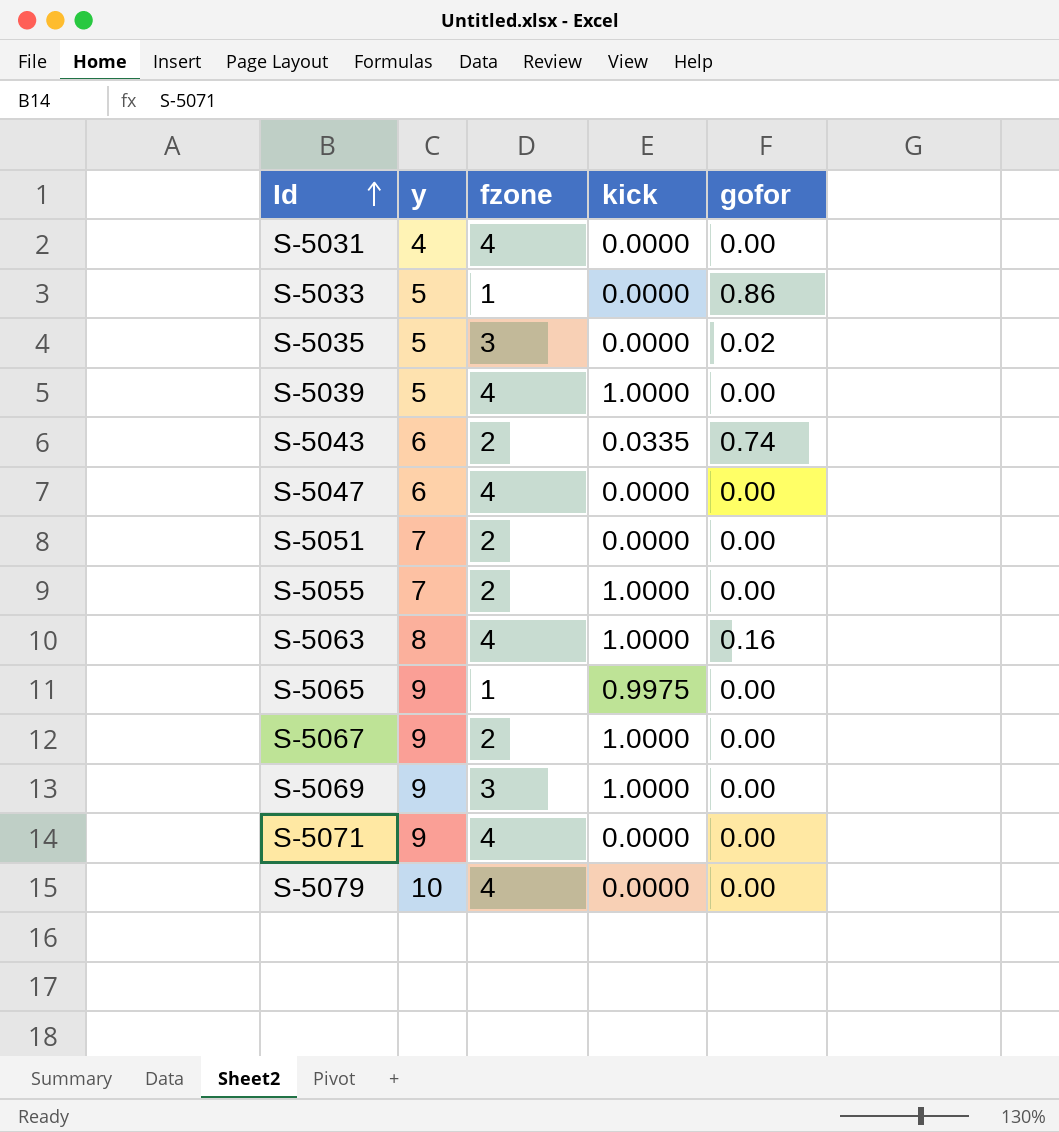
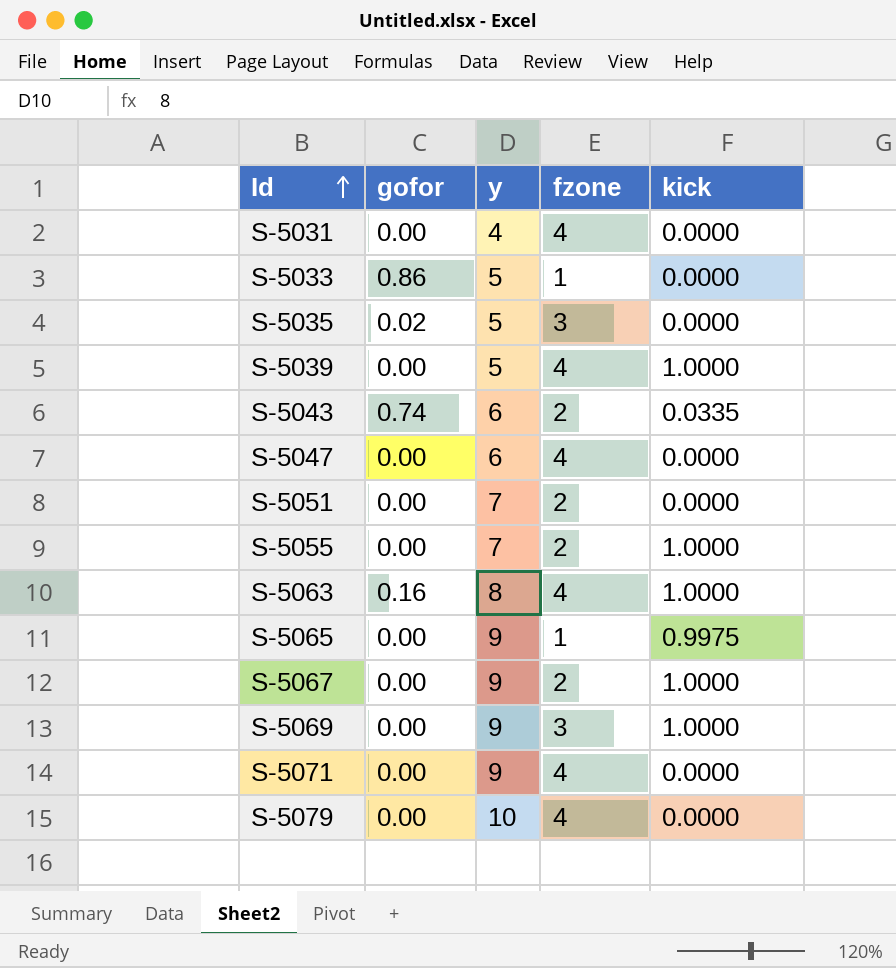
column gofor | position: 5 -> 2

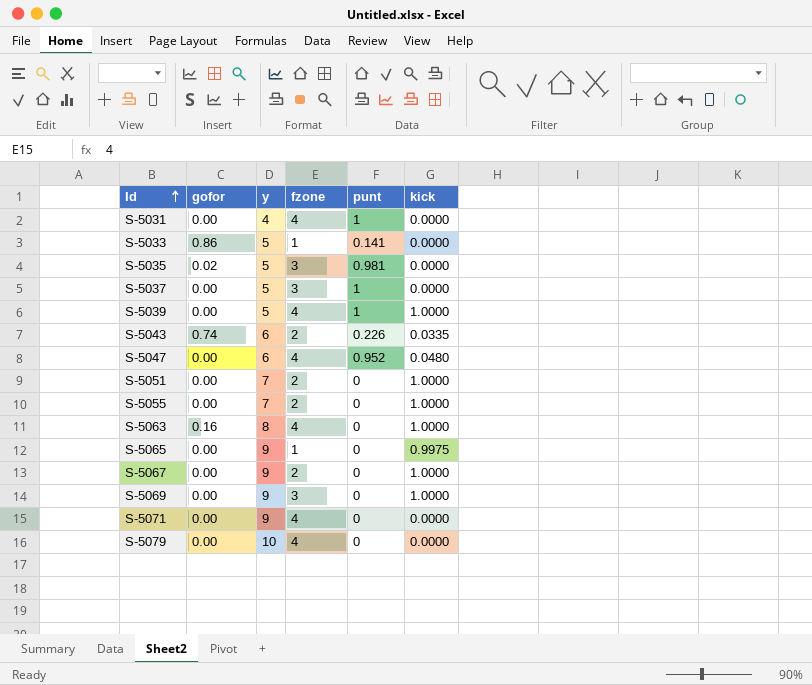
column punt | position: none -> 5
row S-5037: none -> 0.00 | 5 | 3 | 1 | 0.0000
S-5047 | kick: 0.0000 -> 0.0480
S-5051 | kick: 0.0000 -> 1.0000

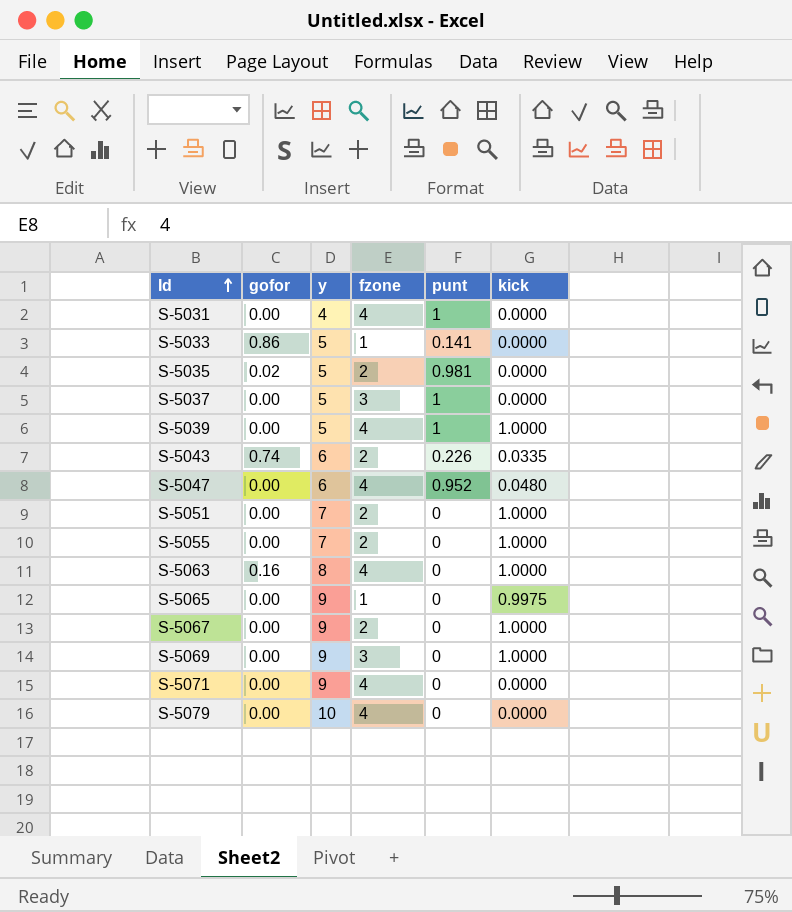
S-5035 | fzone: 3 -> 2

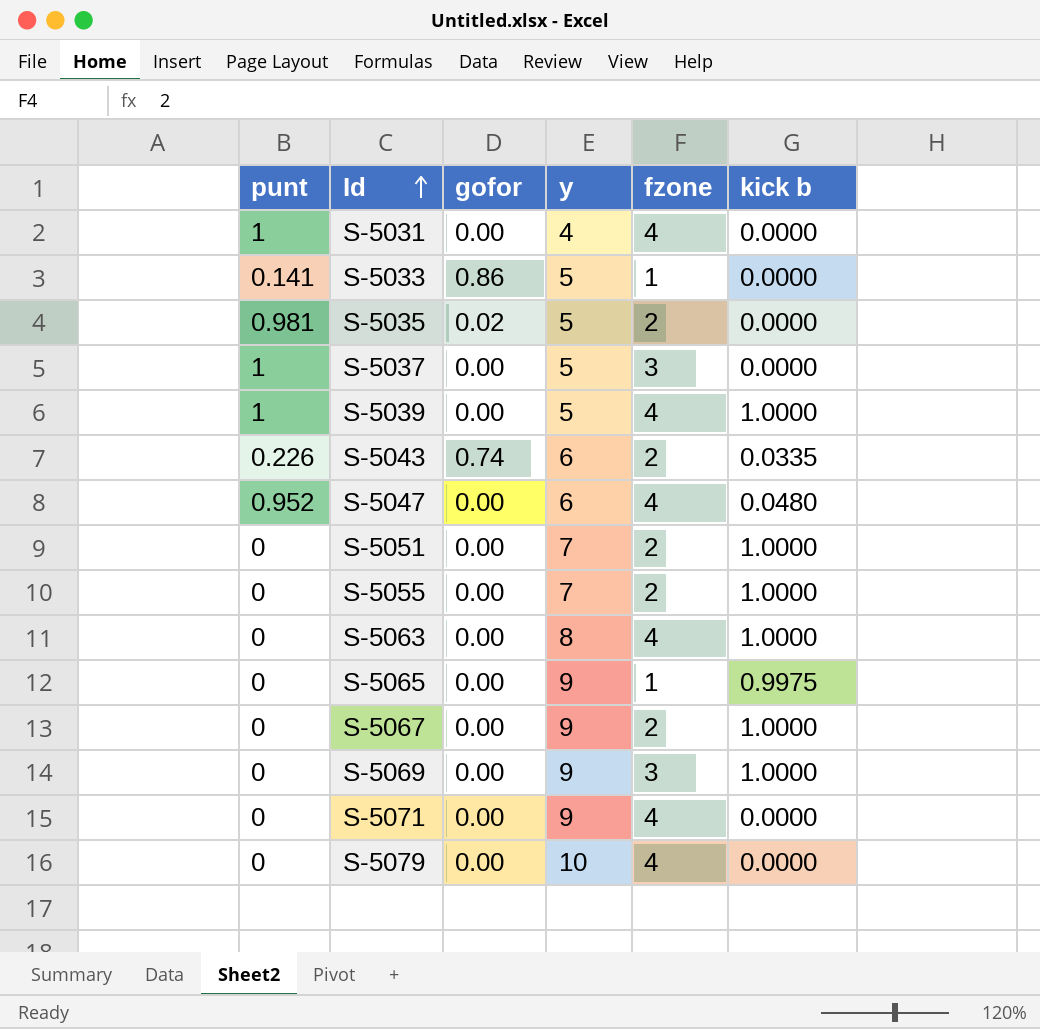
column punt | position: 5 -> 1
column name: kick -> kick b
S-5063 | gofor: 0.16 -> 0.00

